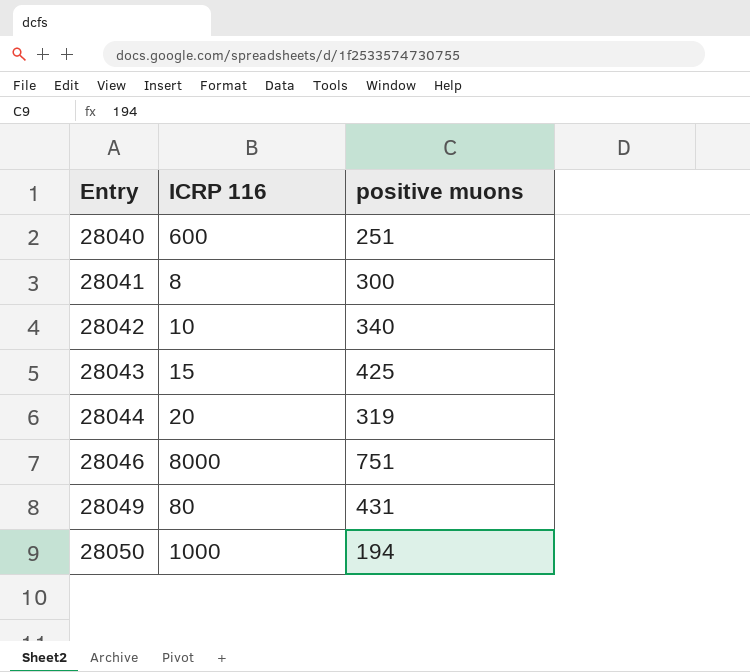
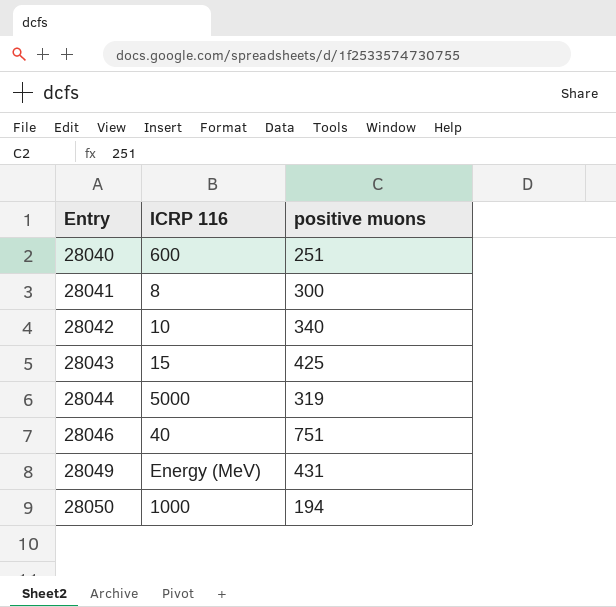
28044 | ICRP 116: 20 -> 5000
28046 | ICRP 116: 8000 -> 40
28049 | ICRP 116: 80 -> Energy (MeV)

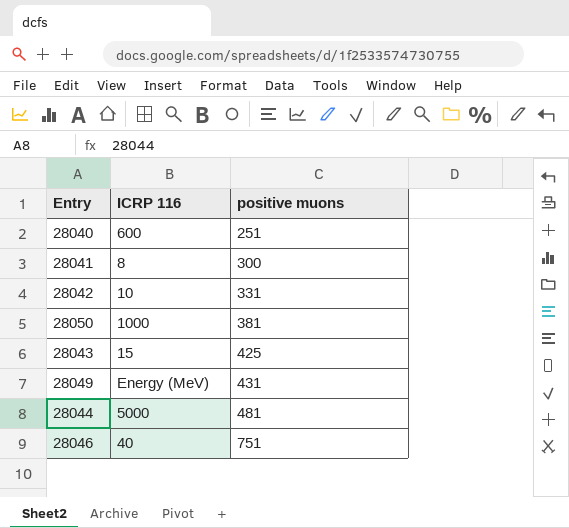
row order: Entry ascending -> positive muons ascending
28042 | positive muons: 340 -> 331
28050 | positive muons: 194 -> 381
28044 | positive muons: 319 -> 481

